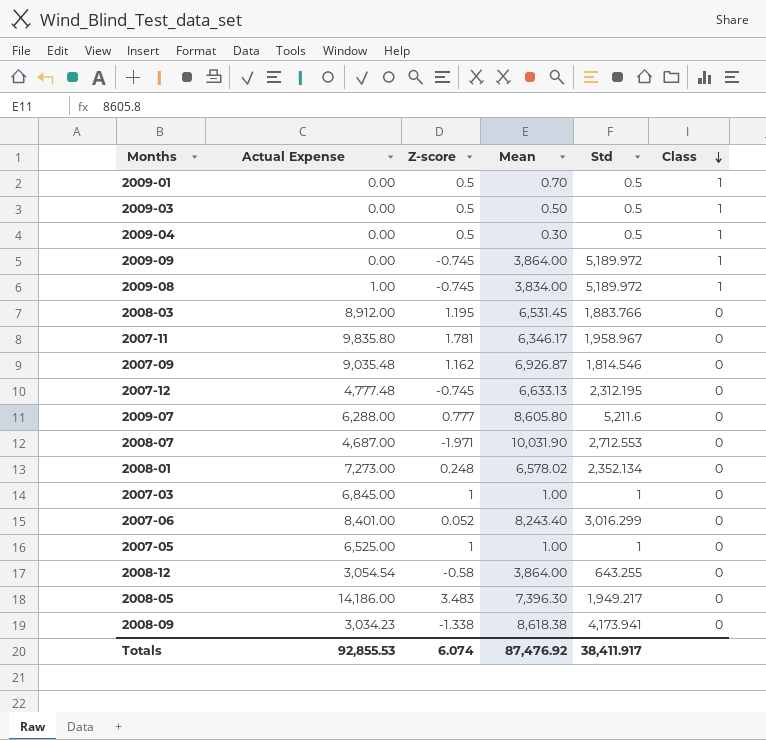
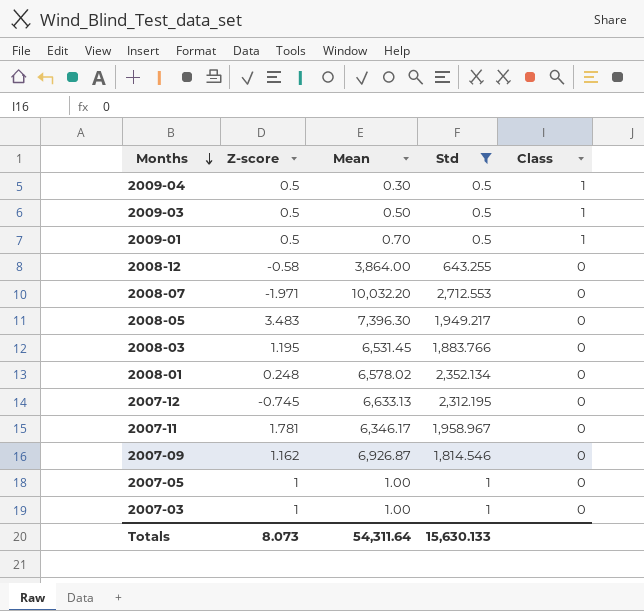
filter: none -> Std <= 2,712.553
row order: Class descending -> Months descending
column Actual Expense | position: 2 -> none
2008-07 | Mean: 10,031.90 -> 10,032.20
Totals | Z-score: 6.074 -> 8.073
Totals | Mean: 87,476.92 -> 54,311.64
Totals | Std: 38,411.917 -> 15,630.133

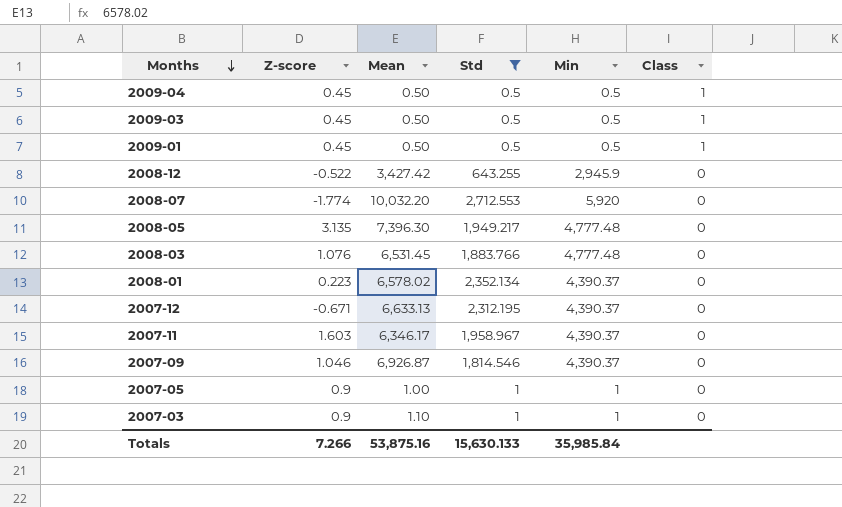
column Min | position: none -> 5
2009-04 | Z-score: 0.5 -> 0.45
2009-04 | Mean: 0.30 -> 0.50
2009-03 | Z-score: 0.5 -> 0.45
2009-01 | Z-score: 0.5 -> 0.45
2009-01 | Mean: 0.70 -> 0.50
2008-12 | Z-score: -0.58 -> -0.522
2008-12 | Mean: 3,864.00 -> 3,427.42
2008-07 | Z-score: -1.971 -> -1.774
2008-05 | Z-score: 3.483 -> 3.135
2008-03 | Z-score: 1.195 -> 1.076
2008-01 | Z-score: 0.248 -> 0.223
2007-12 | Z-score: -0.745 -> -0.671
2007-11 | Z-score: 1.781 -> 1.603
2007-09 | Z-score: 1.162 -> 1.046
2007-05 | Z-score: 1 -> 0.9
2007-03 | Z-score: 1 -> 0.9
2007-03 | Mean: 1.00 -> 1.10
Totals | Z-score: 8.073 -> 7.266
Totals | Mean: 54,311.64 -> 53,875.16

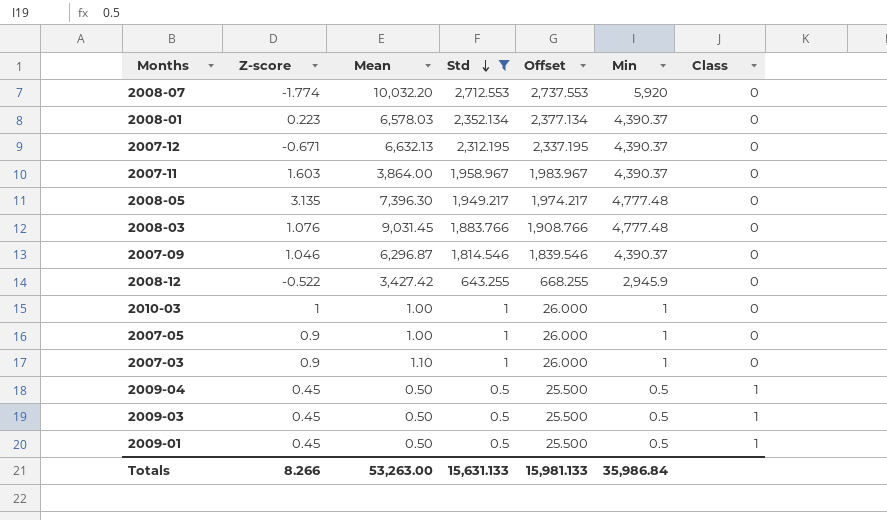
row order: Months descending -> Std descending
column Offset | formula: none -> [Std] + 25
2008-01 | Mean: 6,578.02 -> 6,578.03
2007-12 | Mean: 6,633.13 -> 6,632.13
2007-11 | Mean: 6,346.17 -> 3,864.00
2008-03 | Mean: 6,531.45 -> 9,031.45
2007-09 | Mean: 6,926.87 -> 6,296.87
row 2010-03: none -> 1 | 1.00 | 1 | 26.000 | 1 | 0
Totals | Z-score: 7.266 -> 8.266
Totals | Mean: 53,875.16 -> 53,263.00
Totals | Std: 15,630.133 -> 15,631.133
Totals | Min: 35,985.84 -> 35,986.84

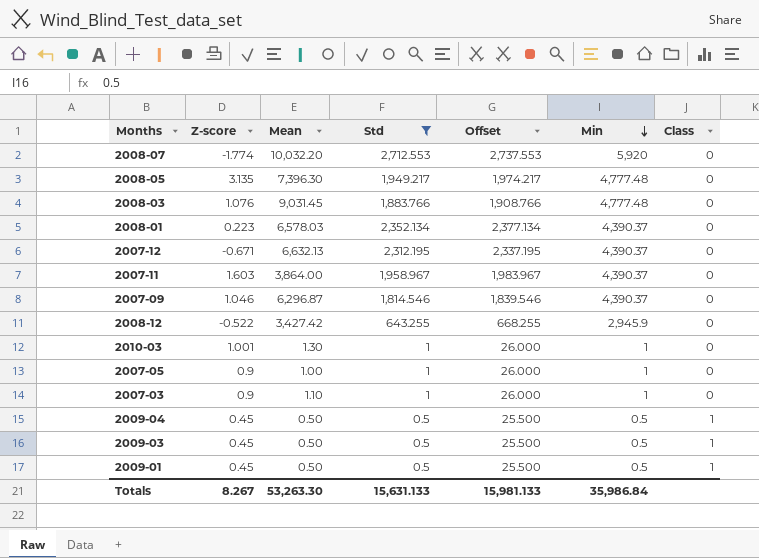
row order: Std descending -> Min descending
2010-03 | Z-score: 1 -> 1.001
2010-03 | Mean: 1.00 -> 1.30
Totals | Z-score: 8.266 -> 8.267
Totals | Mean: 53,263.00 -> 53,263.30

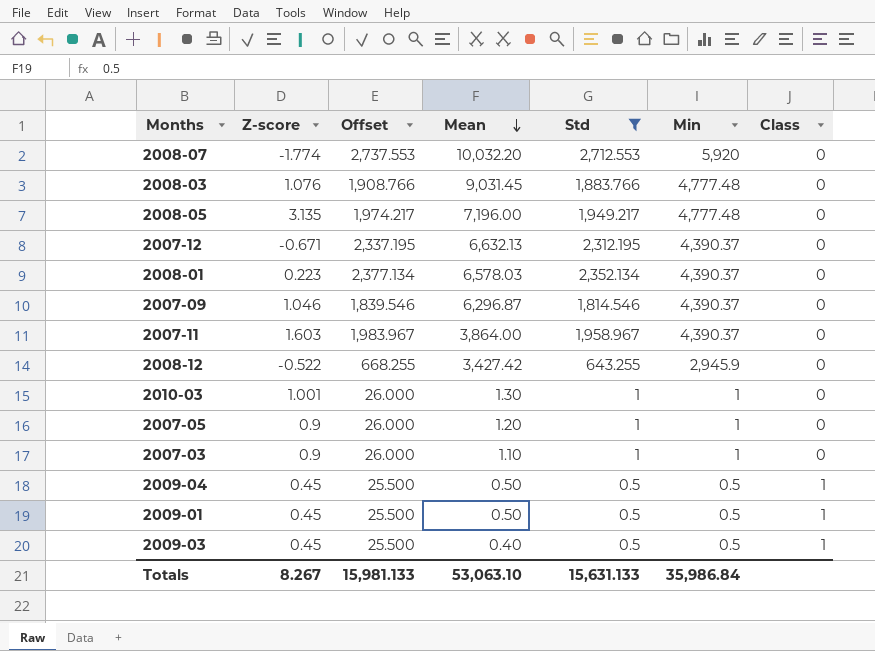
row order: Min descending -> Mean descending
column Offset | position: 5 -> 3
2008-05 | Mean: 7,396.30 -> 7,196.00
2007-05 | Mean: 1.00 -> 1.20
2009-03 | Mean: 0.50 -> 0.40
Totals | Mean: 53,263.30 -> 53,063.10

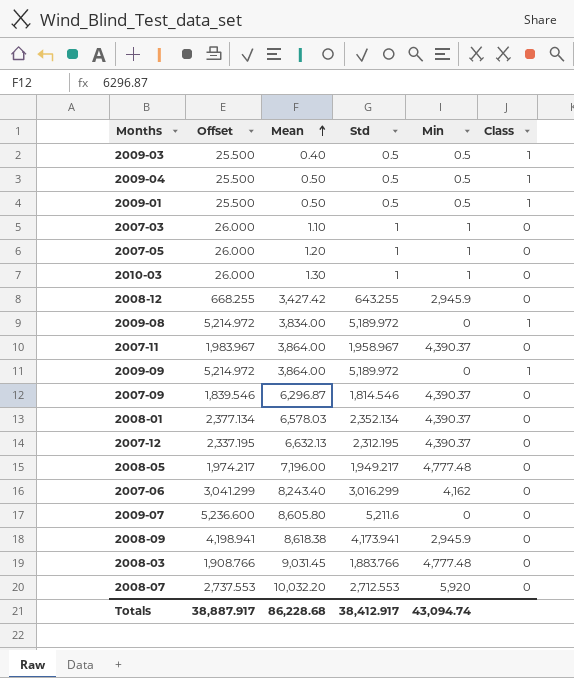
filter: Std <= 2,712.553 -> none
row order: Mean descending -> Mean ascending
column Z-score | position: 2 -> none
Totals | Offset: 15,981.133 -> 38,887.917
Totals | Mean: 53,063.10 -> 86,228.68
Totals | Std: 15,631.133 -> 38,412.917
Totals | Min: 35,986.84 -> 43,094.74

